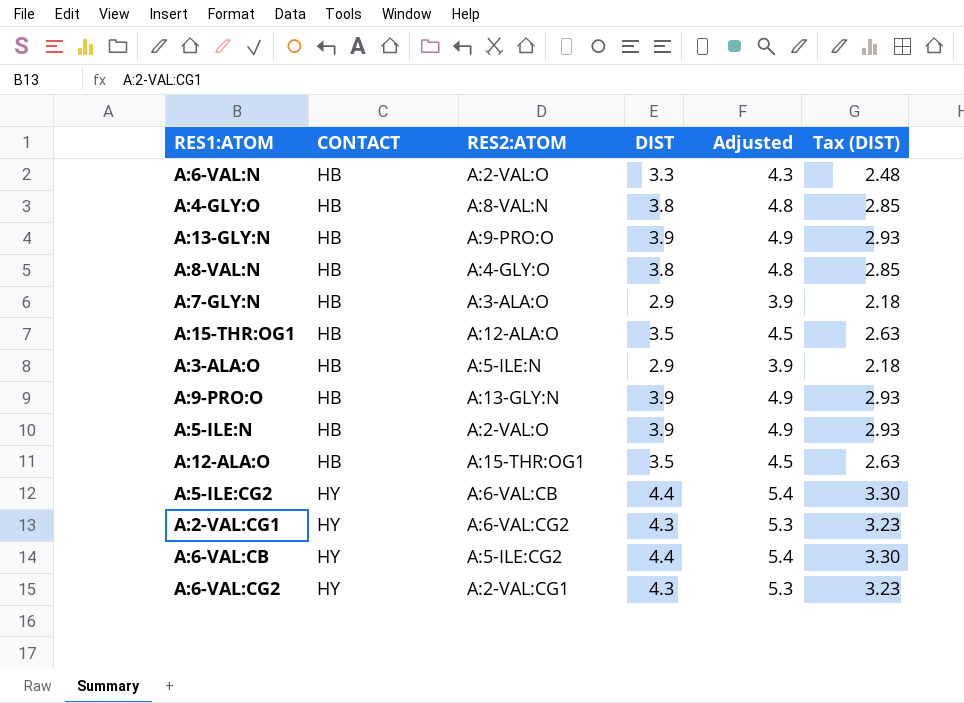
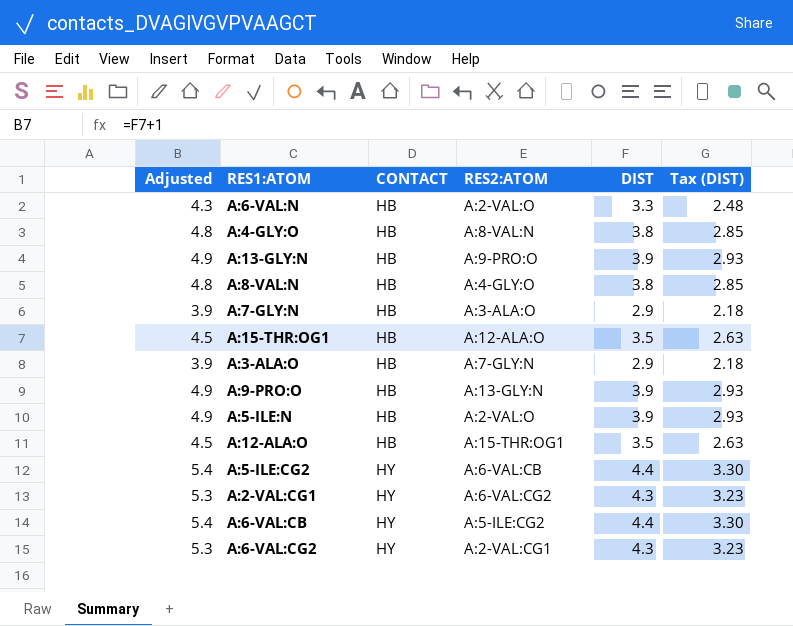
column Adjusted | position: 5 -> 1
A:3-ALA:O | RES2:ATOM: A:5-ILE:N -> A:7-GLY:N

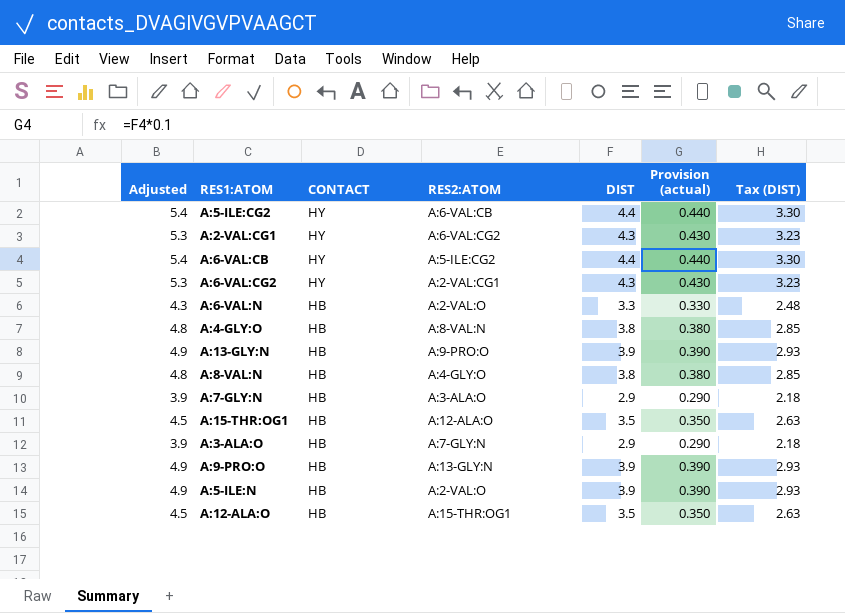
row order: CONTACT ascending -> CONTACT descending
column Provision (actual) | formula: none -> [DIST] * 0.1

